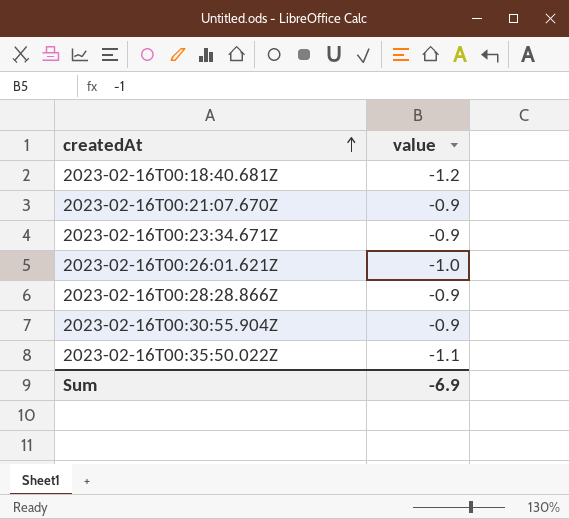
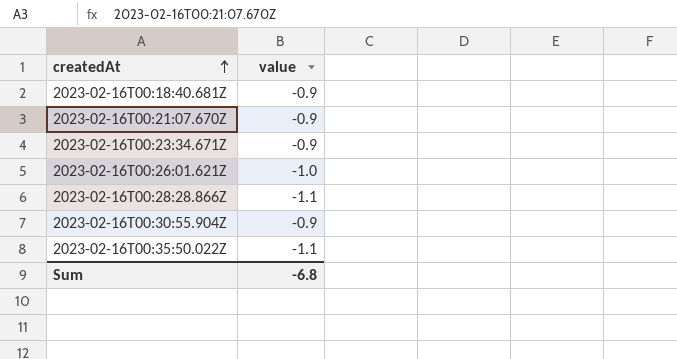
2023-02-16T00:18:40.681Z | value: -1.2 -> -0.9
2023-02-16T00:28:28.866Z | value: -0.9 -> -1.1
Sum | value: -6.9 -> -6.8

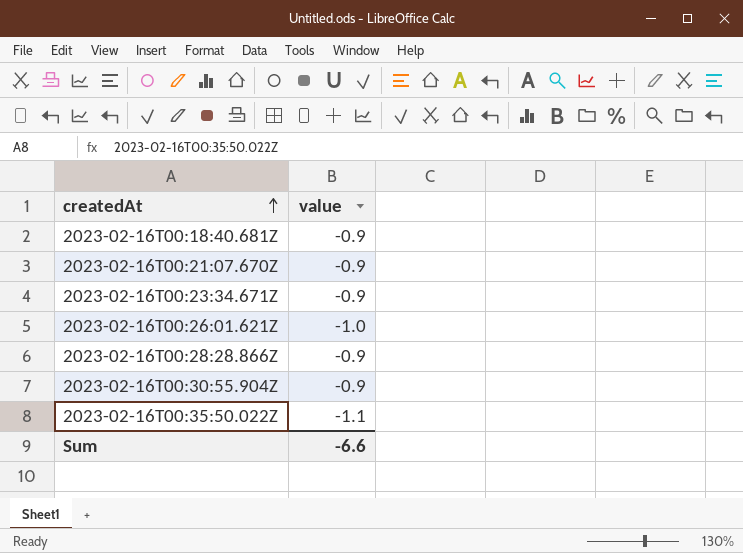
2023-02-16T00:28:28.866Z | value: -1.1 -> -0.9
Sum | value: -6.8 -> -6.6

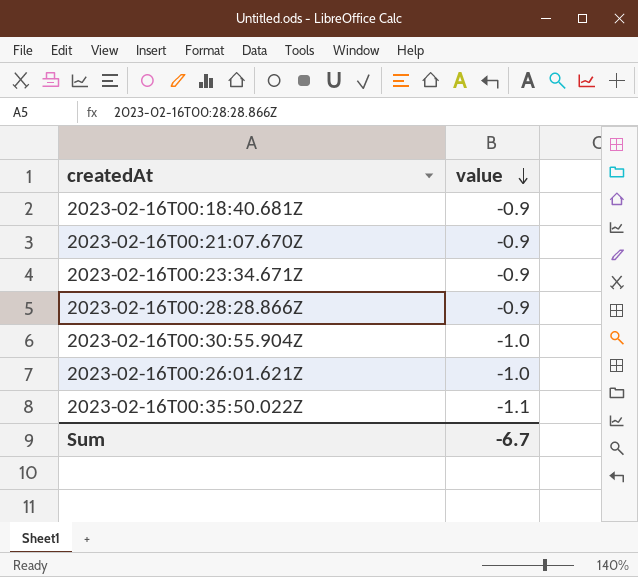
row order: createdAt ascending -> value descending
2023-02-16T00:30:55.904Z | value: -0.9 -> -1.0
Sum | value: -6.6 -> -6.7

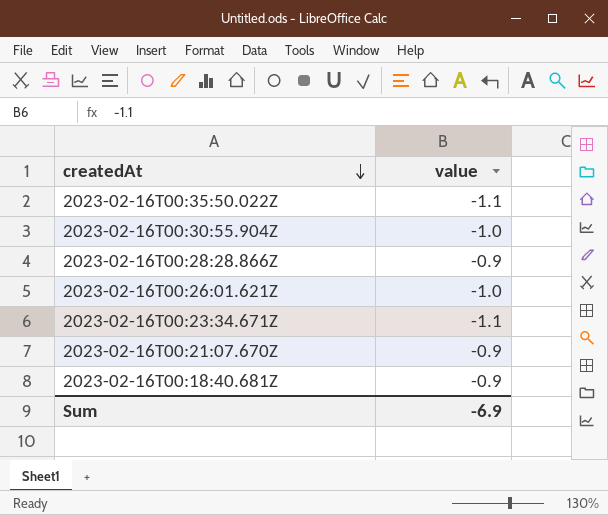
row order: value descending -> createdAt descending
2023-02-16T00:23:34.671Z | value: -0.9 -> -1.1
Sum | value: -6.7 -> -6.9

